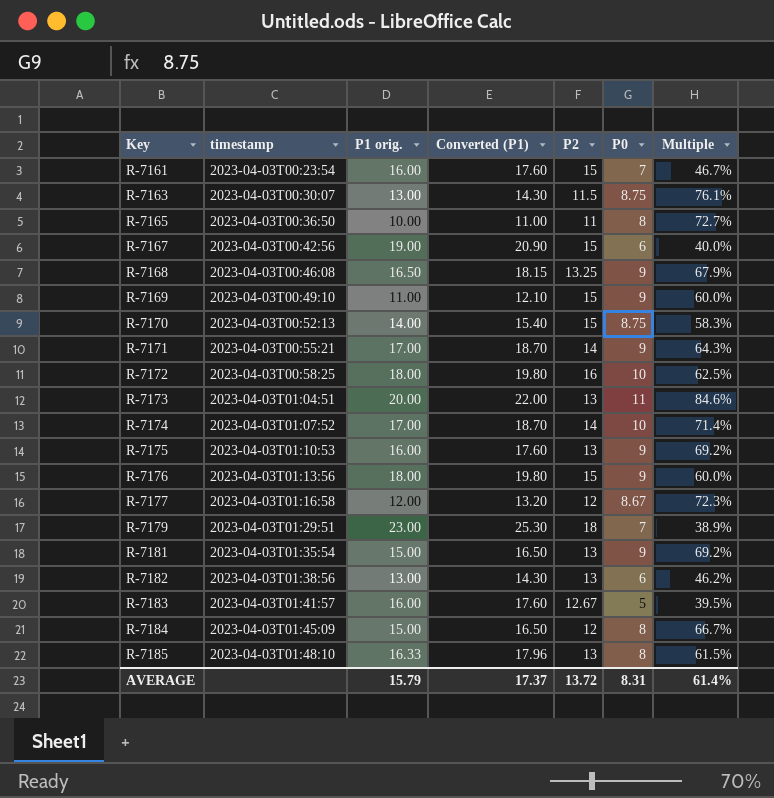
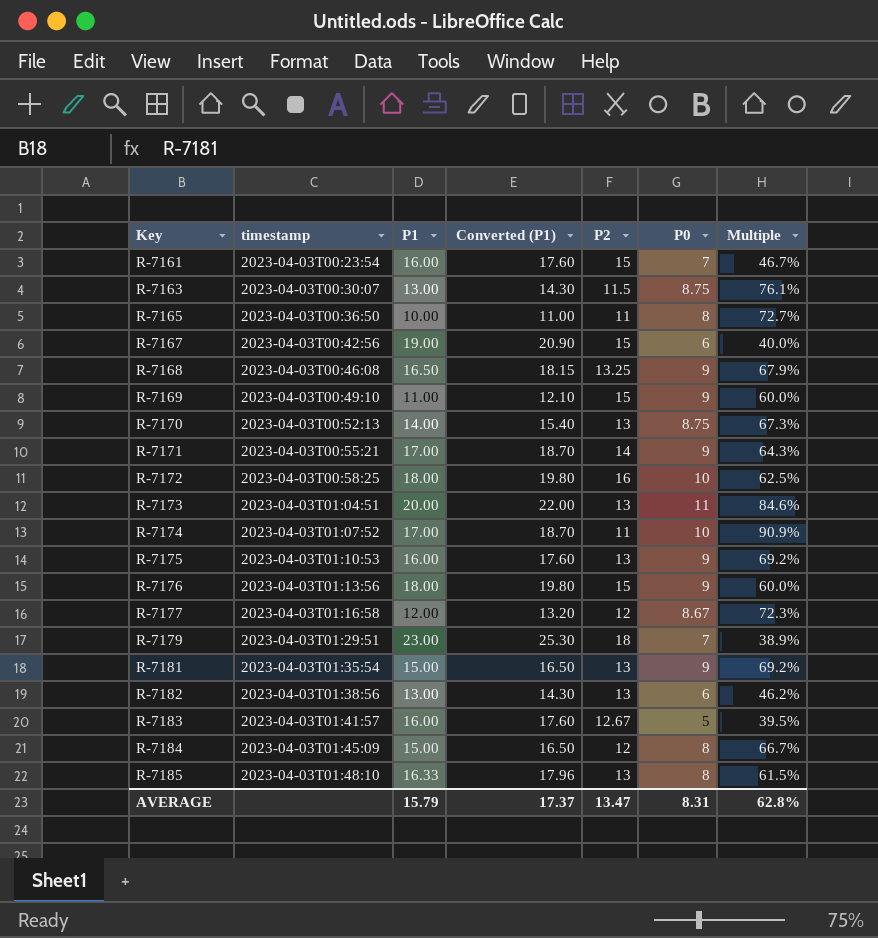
column name: P1 orig. -> P1
R-7170 | P2: 15 -> 13
R-7170 | Multiple: 58.3% -> 67.3%
R-7174 | P2: 14 -> 11
R-7174 | Multiple: 71.4% -> 90.9%
AVERAGE | P2: 13.72 -> 13.47
AVERAGE | Multiple: 61.4% -> 62.8%

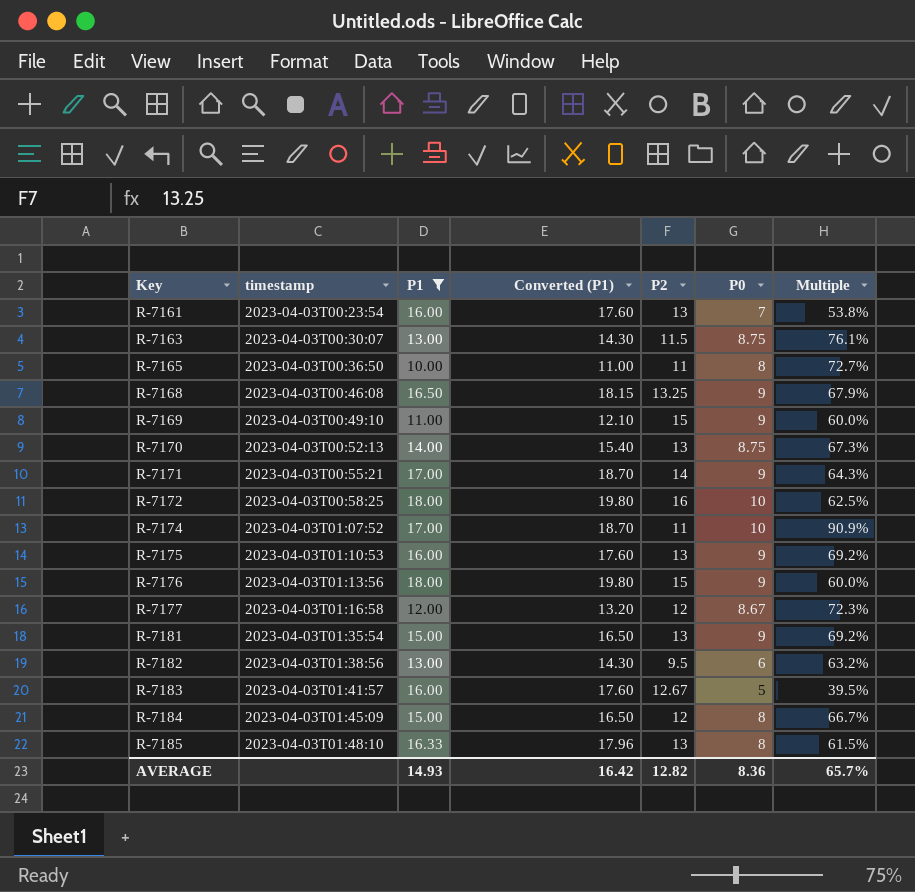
filter: none -> P1 <= 18.00
R-7161 | P2: 15 -> 13
R-7161 | Multiple: 46.7% -> 53.8%
R-7182 | P2: 13 -> 9.5
R-7182 | Multiple: 46.2% -> 63.2%
AVERAGE | P1: 15.79 -> 14.93
AVERAGE | Converted (P1): 17.37 -> 16.42
AVERAGE | P2: 13.47 -> 12.82
AVERAGE | P0: 8.31 -> 8.36
AVERAGE | Multiple: 62.8% -> 65.7%

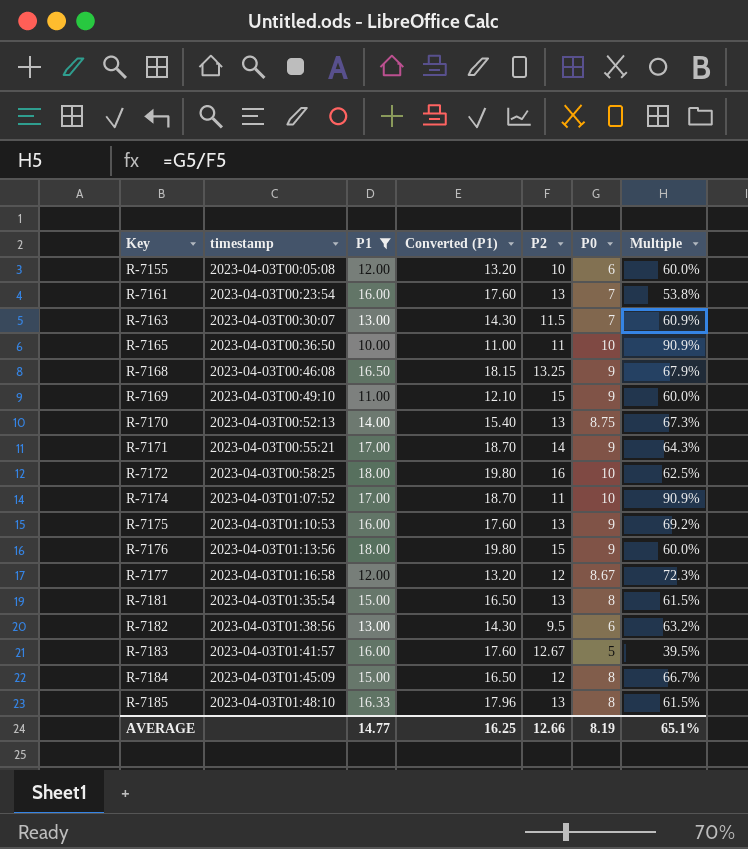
row R-7155: none -> 2023-04-03T00:05:08 | 12.00 | 13.20 | 10 | 6 | 60.0%
R-7163 | P0: 8.75 -> 7
R-7163 | Multiple: 76.1% -> 60.9%
R-7165 | P0: 8 -> 10
R-7165 | Multiple: 72.7% -> 90.9%
R-7181 | P0: 9 -> 8
R-7181 | Multiple: 69.2% -> 61.5%
AVERAGE | P1: 14.93 -> 14.77
AVERAGE | Converted (P1): 16.42 -> 16.25
AVERAGE | P2: 12.82 -> 12.66
AVERAGE | P0: 8.36 -> 8.19
AVERAGE | Multiple: 65.7% -> 65.1%

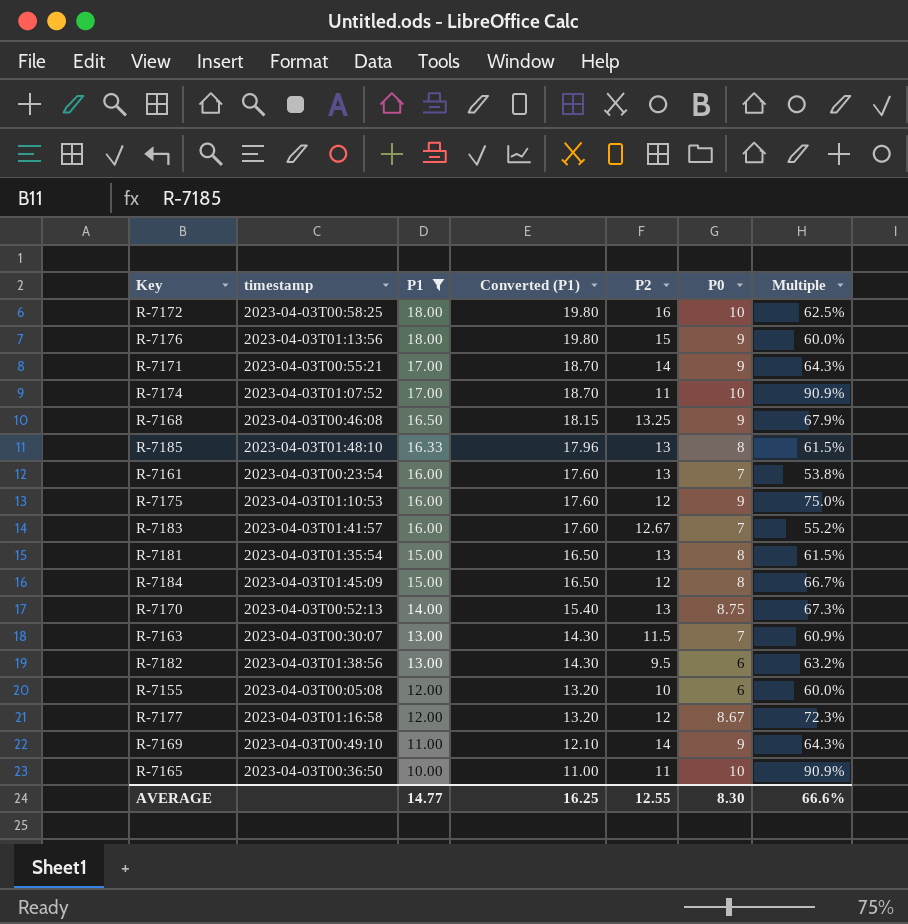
row order: Key ascending -> P1 descending
R-7175 | P2: 13 -> 12
R-7175 | Multiple: 69.2% -> 75.0%
R-7183 | P0: 5 -> 7
R-7183 | Multiple: 39.5% -> 55.2%
R-7169 | P2: 15 -> 14
R-7169 | Multiple: 60.0% -> 64.3%
AVERAGE | P2: 12.66 -> 12.55
AVERAGE | P0: 8.19 -> 8.30
AVERAGE | Multiple: 65.1% -> 66.6%

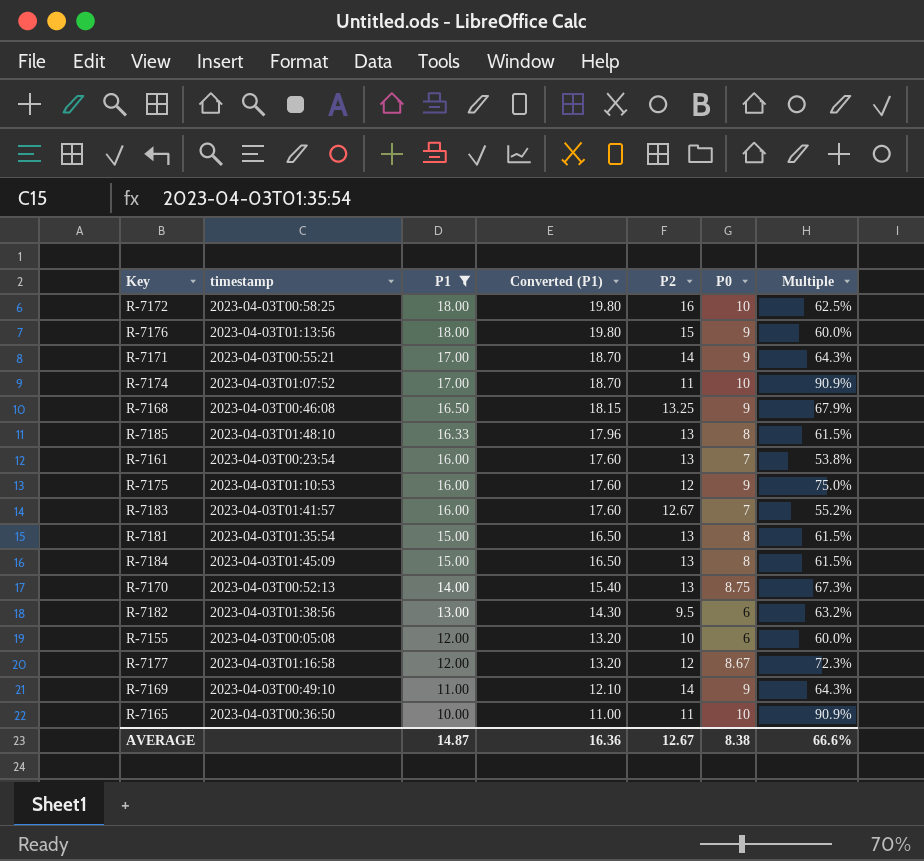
row R-7163: 2023-04-03T00:30:07 | 13.00 | 14.30 | 11.5 | 7 | 60.9% -> none
R-7184 | P2: 12 -> 13
R-7184 | Multiple: 66.7% -> 61.5%
AVERAGE | P1: 14.77 -> 14.87
AVERAGE | Converted (P1): 16.25 -> 16.36
AVERAGE | P2: 12.55 -> 12.67
AVERAGE | P0: 8.30 -> 8.38

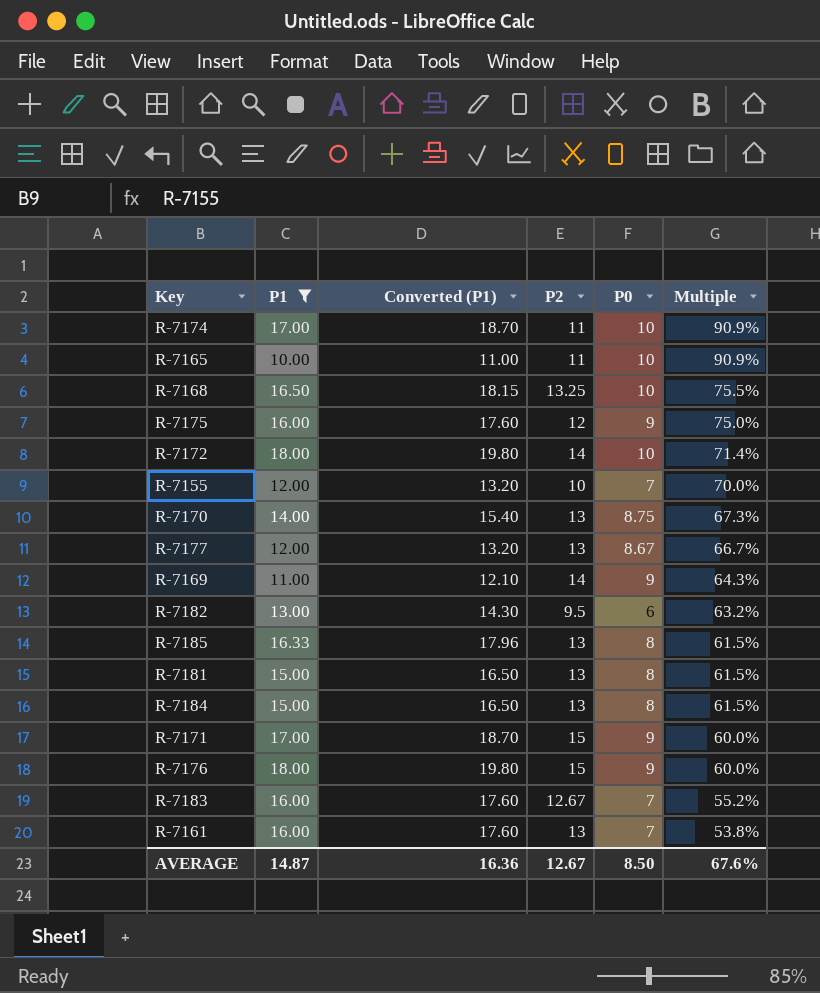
row order: P1 descending -> Multiple descending
column timestamp | position: 2 -> none
R-7168 | P0: 9 -> 10
R-7168 | Multiple: 67.9% -> 75.5%
R-7172 | P2: 16 -> 14
R-7172 | Multiple: 62.5% -> 71.4%
R-7155 | P0: 6 -> 7
R-7155 | Multiple: 60.0% -> 70.0%
R-7177 | P2: 12 -> 13
R-7177 | Multiple: 72.3% -> 66.7%
R-7171 | P2: 14 -> 15
R-7171 | Multiple: 64.3% -> 60.0%
AVERAGE | P0: 8.38 -> 8.50
AVERAGE | Multiple: 66.6% -> 67.6%

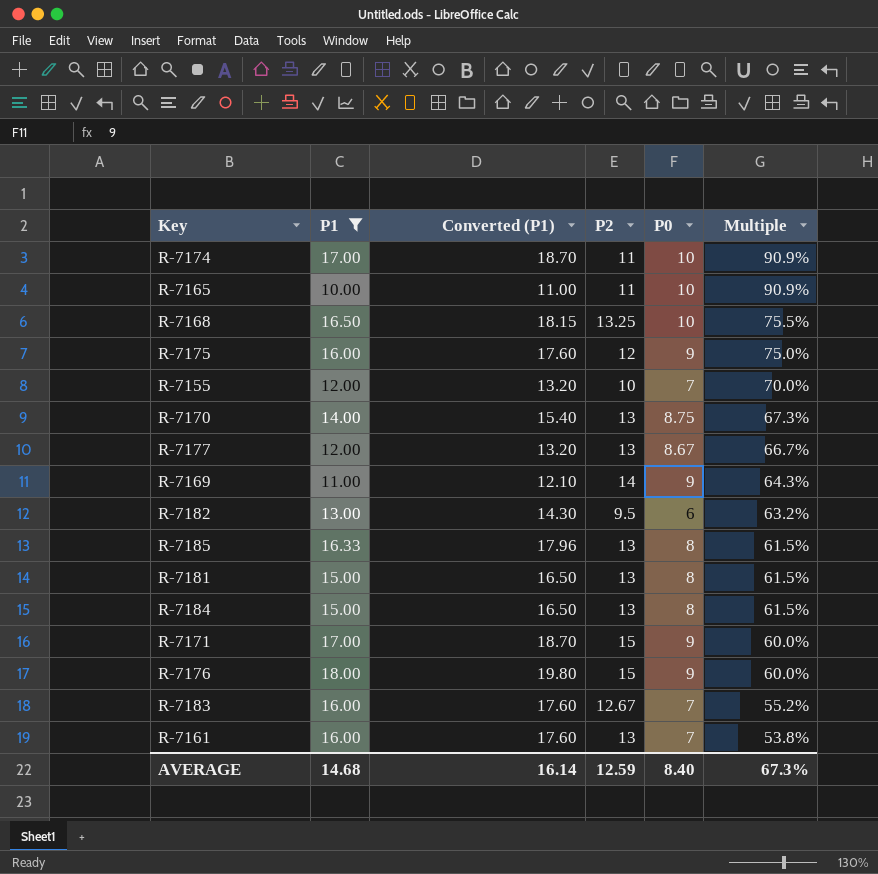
row R-7172: 18.00 | 19.80 | 14 | 10 | 71.4% -> none
AVERAGE | P1: 14.87 -> 14.68
AVERAGE | Converted (P1): 16.36 -> 16.14
AVERAGE | P2: 12.67 -> 12.59
AVERAGE | P0: 8.50 -> 8.40
AVERAGE | Multiple: 67.6% -> 67.3%

